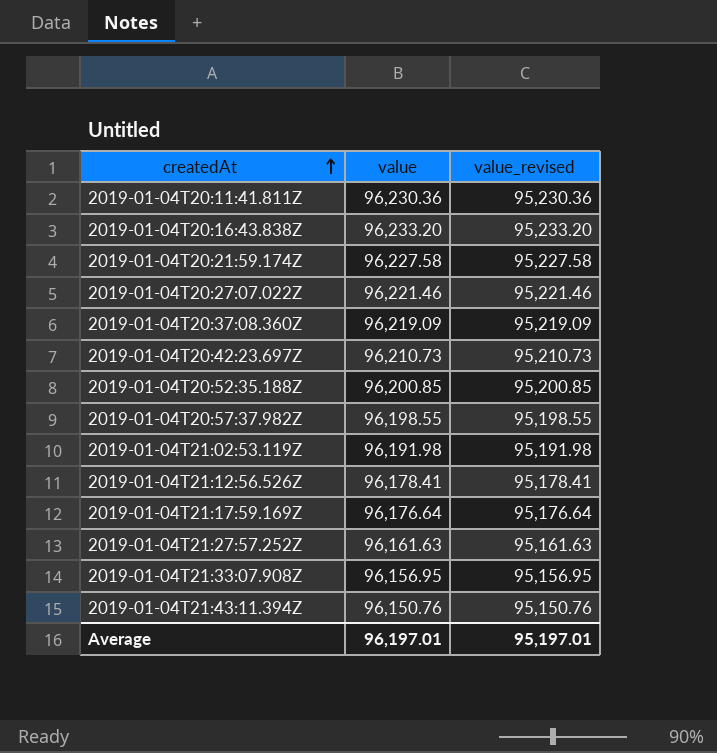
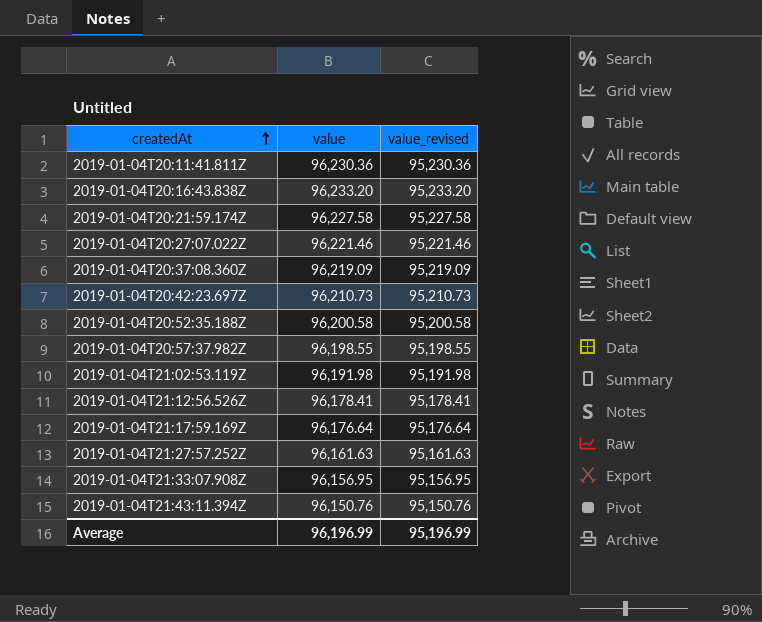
2019-01-04T20:52:35.188Z | value: 96,200.85 -> 96,200.58
2019-01-04T20:52:35.188Z | value_revised: 95,200.85 -> 95,200.58
Average | value: 96,197.01 -> 96,196.99
Average | value_revised: 95,197.01 -> 95,196.99

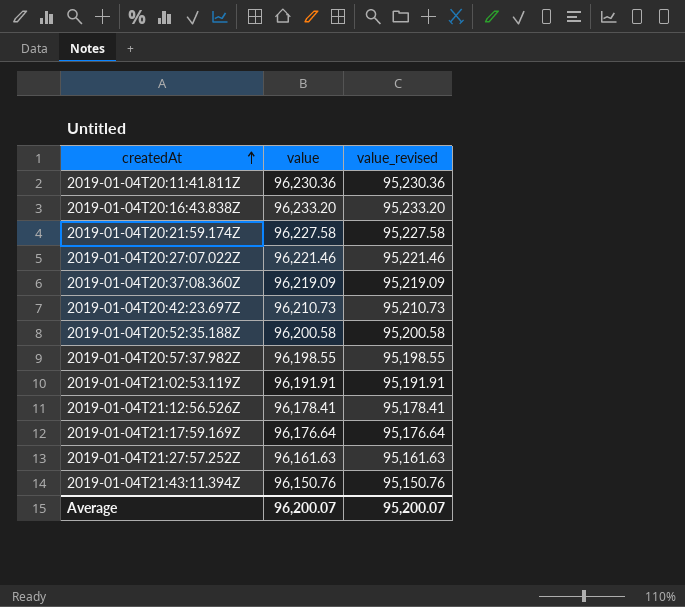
row 2019-01-04T21:33:07.908Z: 96,156.95 | 95,156.95 -> none
2019-01-04T21:02:53.119Z | value: 96,191.98 -> 96,191.91
2019-01-04T21:02:53.119Z | value_revised: 95,191.98 -> 95,191.91
Average | value: 96,196.99 -> 96,200.07
Average | value_revised: 95,196.99 -> 95,200.07

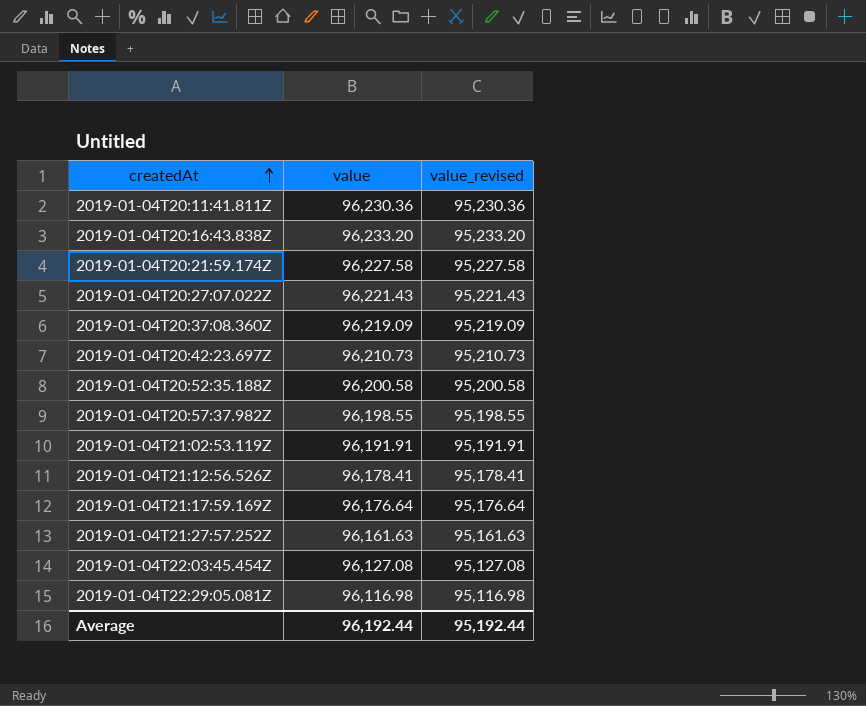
row 2019-01-04T21:43:11.394Z: 96,150.76 | 95,150.76 -> none
2019-01-04T20:27:07.022Z | value: 96,221.46 -> 96,221.43
2019-01-04T20:27:07.022Z | value_revised: 95,221.46 -> 95,221.43
row 2019-01-04T22:03:45.454Z: none -> 96,127.08 | 95,127.08
row 2019-01-04T22:29:05.081Z: none -> 96,116.98 | 95,116.98
Average | value: 96,200.07 -> 96,192.44
Average | value_revised: 95,200.07 -> 95,192.44

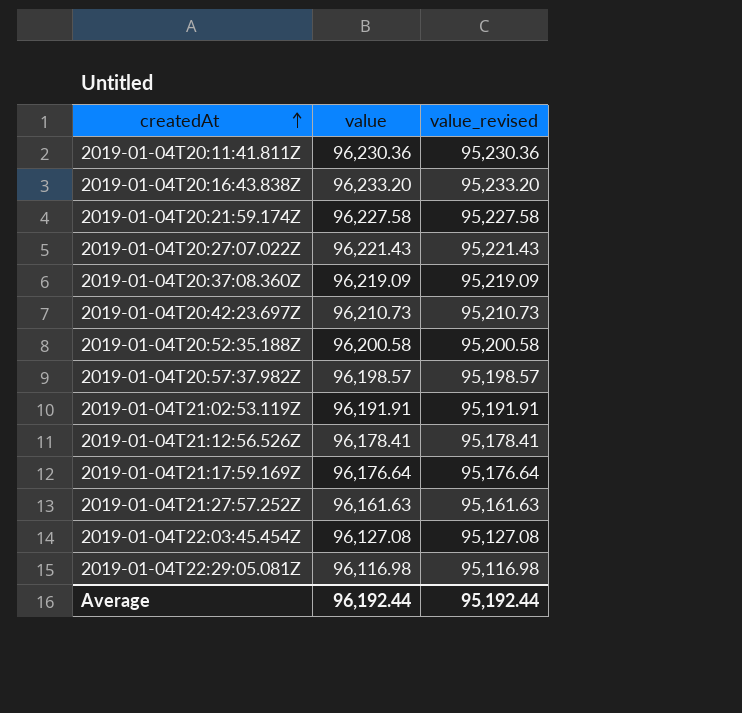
2019-01-04T20:57:37.982Z | value: 96,198.55 -> 96,198.57
2019-01-04T20:57:37.982Z | value_revised: 95,198.55 -> 95,198.57

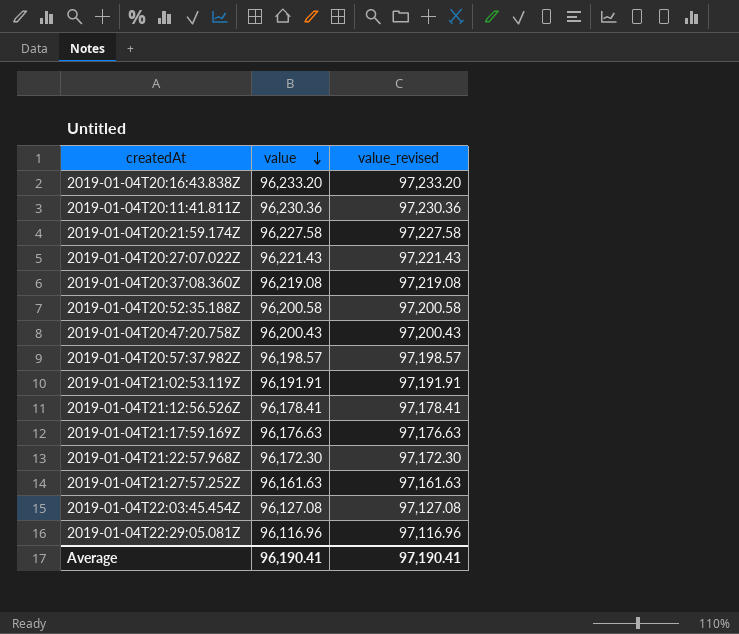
row order: createdAt ascending -> value descending
column value_revised | formula: [value] - 1000 -> [value] + 1000
row 2019-01-04T20:42:23.697Z: 96,210.73 | 95,210.73 -> none
2019-01-04T20:37:08.360Z | value: 96,219.09 -> 96,219.08
row 2019-01-04T20:47:20.758Z: none -> 96,200.43 | 97,200.43
2019-01-04T21:17:59.169Z | value: 96,176.64 -> 96,176.63
row 2019-01-04T21:22:57.968Z: none -> 96,172.30 | 97,172.30
2019-01-04T22:29:05.081Z | value: 96,116.98 -> 96,116.96
Average | value: 96,192.44 -> 96,190.41
Average | value_revised: 95,192.44 -> 97,190.41

